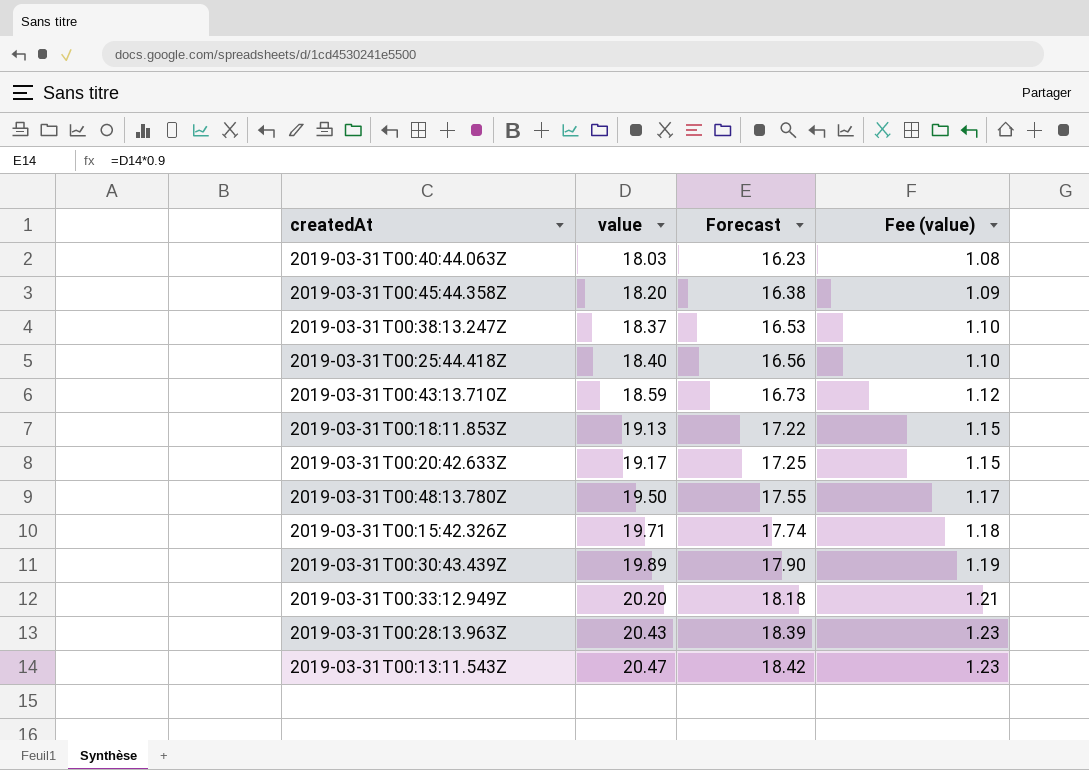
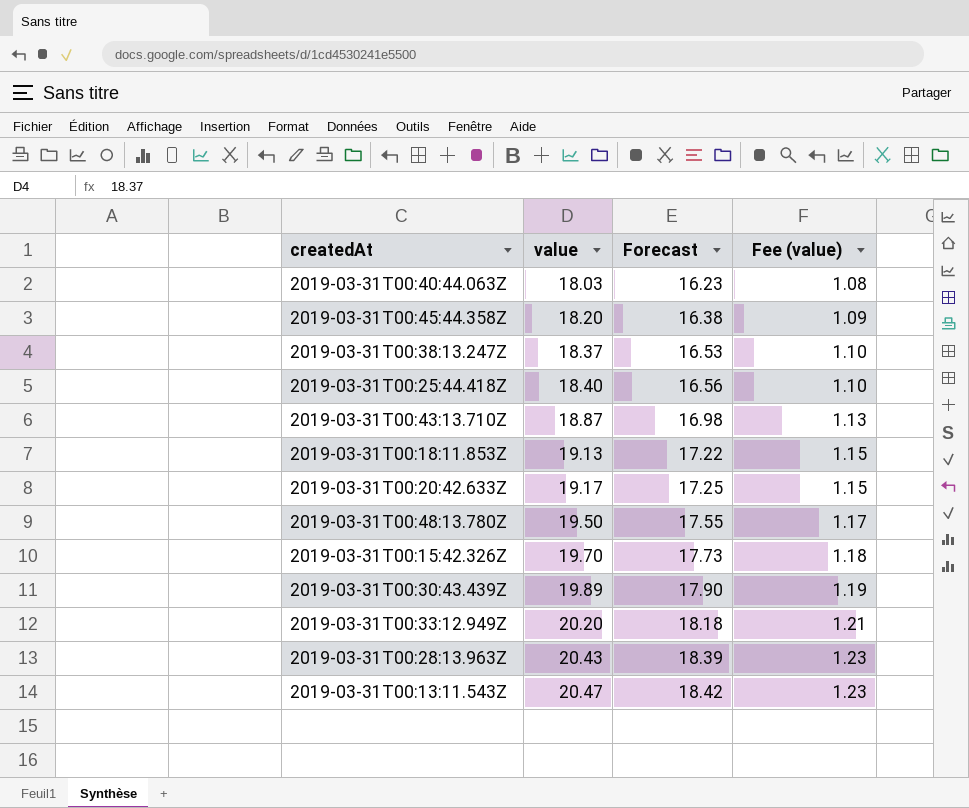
2019-03-31T00:43:13.710Z | value: 18.59 -> 18.87
2019-03-31T00:43:13.710Z | Forecast: 16.73 -> 16.98
2019-03-31T00:43:13.710Z | Fee (value): 1.12 -> 1.13
2019-03-31T00:15:42.326Z | value: 19.71 -> 19.70
2019-03-31T00:15:42.326Z | Forecast: 17.74 -> 17.73

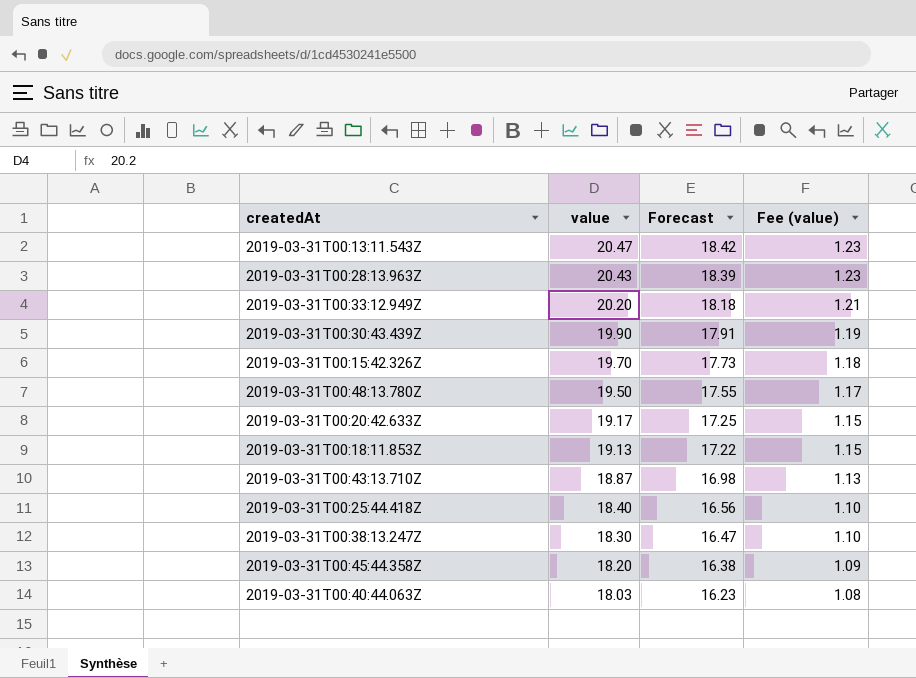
row order: value ascending -> value descending
2019-03-31T00:30:43.439Z | value: 19.89 -> 19.90
2019-03-31T00:30:43.439Z | Forecast: 17.90 -> 17.91
2019-03-31T00:38:13.247Z | value: 18.37 -> 18.30
2019-03-31T00:38:13.247Z | Forecast: 16.53 -> 16.47

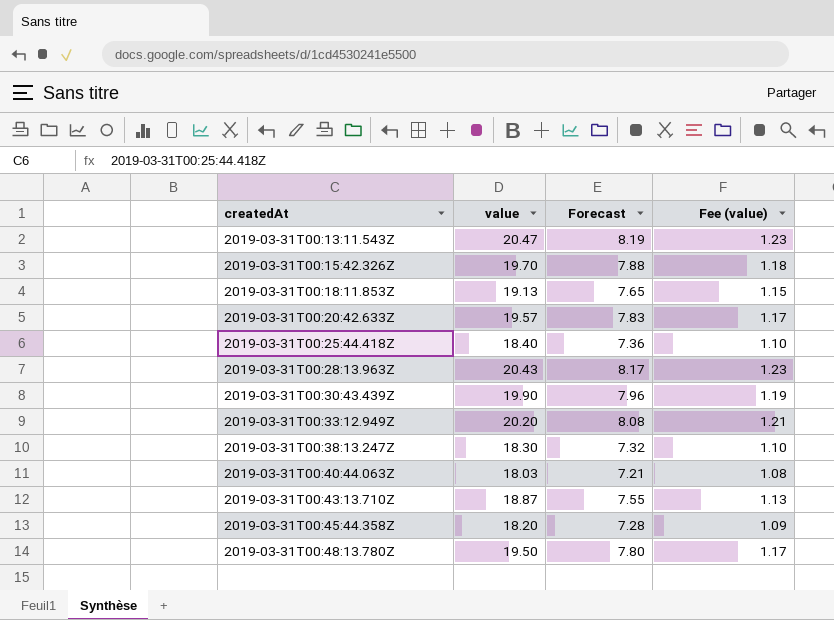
row order: value descending -> createdAt ascending
column Forecast | formula: [value] * 0.9 -> [value] * 0.4
2019-03-31T00:20:42.633Z | value: 19.17 -> 19.57
2019-03-31T00:20:42.633Z | Fee (value): 1.15 -> 1.17

